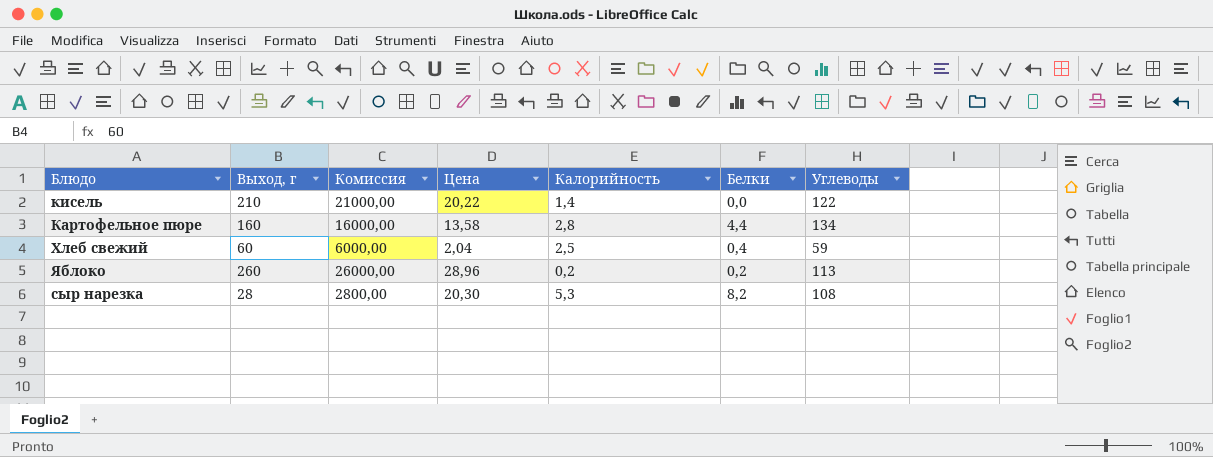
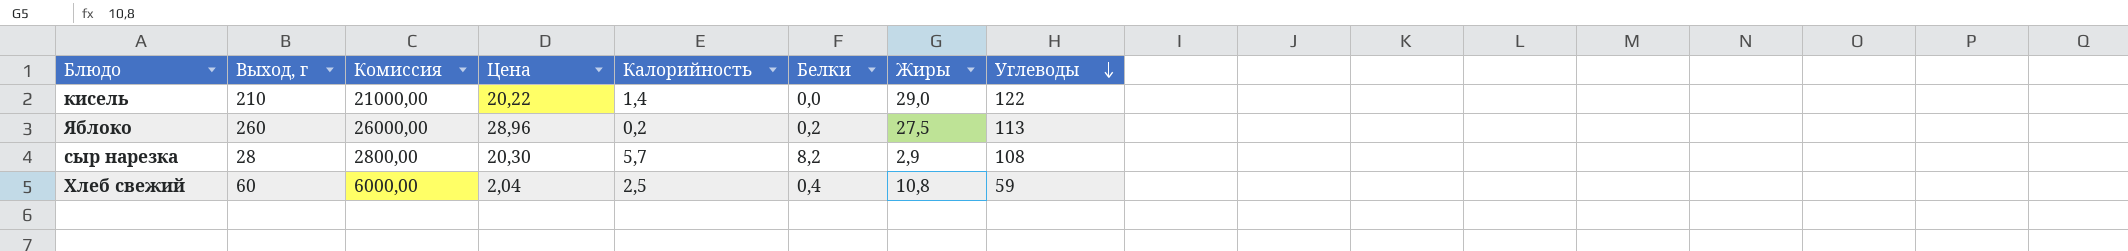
row order: none -> Углеводы descending
column Жиры | position: none -> 7
row Картофельное пюре: 160 | 16000,00 | 13,58 | 2,8 | 4,4 | 134 -> none
сыр нарезка | Калорийность: 5,3 -> 5,7

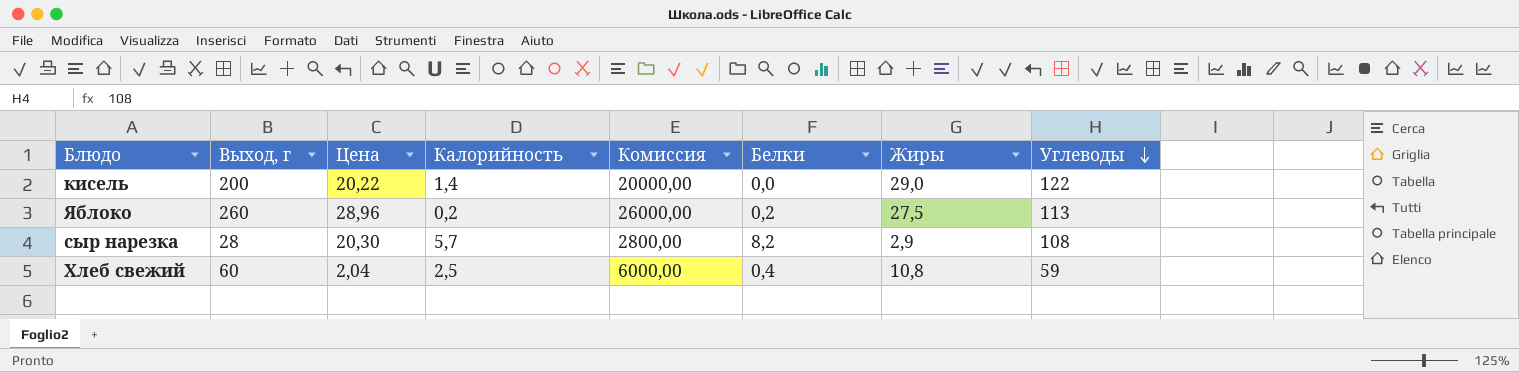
column Комиссия | position: 3 -> 5
кисель | Выход, г: 210 -> 200
кисель | Комиссия: 21000,00 -> 20000,00

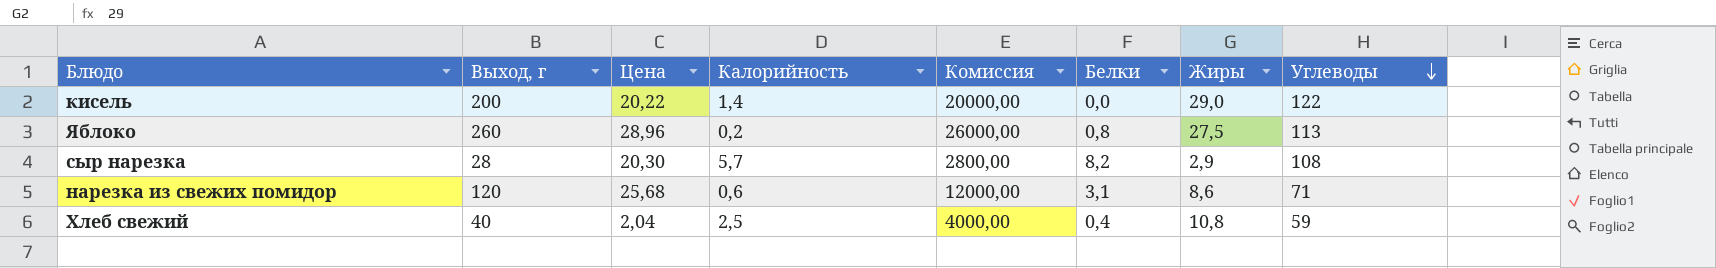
Яблоко | Белки: 0,2 -> 0,8
row нарезка из свежих помидор: none -> 120 | 25,68 | 0,6 | 12000,00 | 3,1 | 8,6 | 71
Хлеб свежий | Выход, г: 60 -> 40
Хлеб свежий | Комиссия: 6000,00 -> 4000,00

